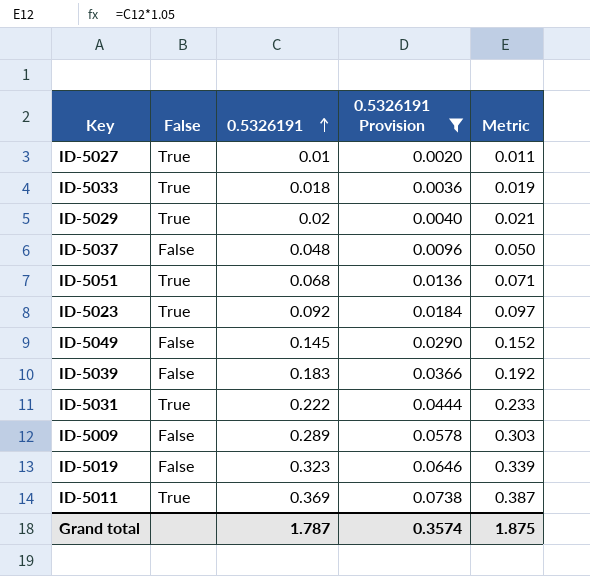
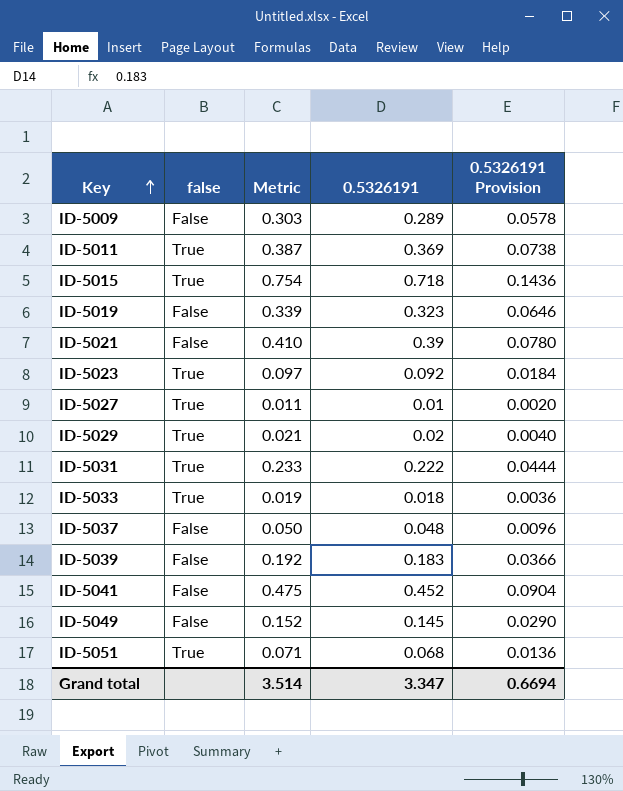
filter: 0.5326191 Provision <= 0.0738 -> none
row order: 0.5326191 ascending -> Key ascending
column name: False -> false
column Metric | position: 5 -> 3
Grand total | Metric: 1.875 -> 3.514
Grand total | 0.5326191: 1.787 -> 3.347
Grand total | 0.5326191 Provision: 0.3574 -> 0.6694

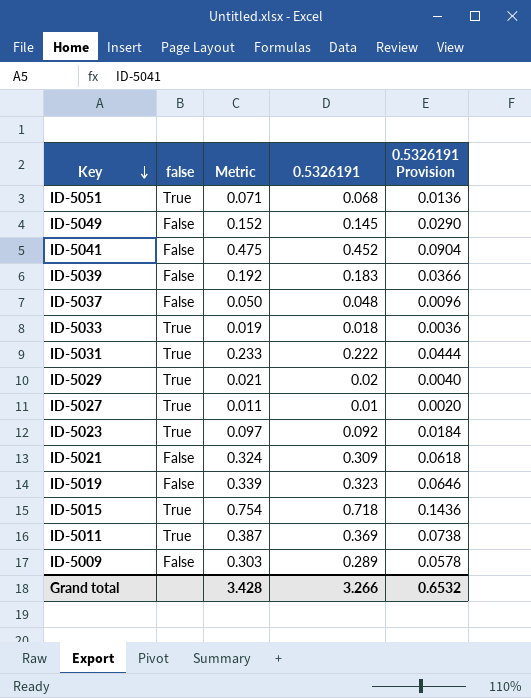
row order: Key ascending -> Key descending
ID-5021 | Metric: 0.410 -> 0.324
ID-5021 | 0.5326191: 0.39 -> 0.309
ID-5021 | 0.5326191 Provision: 0.0780 -> 0.0618
Grand total | Metric: 3.514 -> 3.428
Grand total | 0.5326191: 3.347 -> 3.266
Grand total | 0.5326191 Provision: 0.6694 -> 0.6532

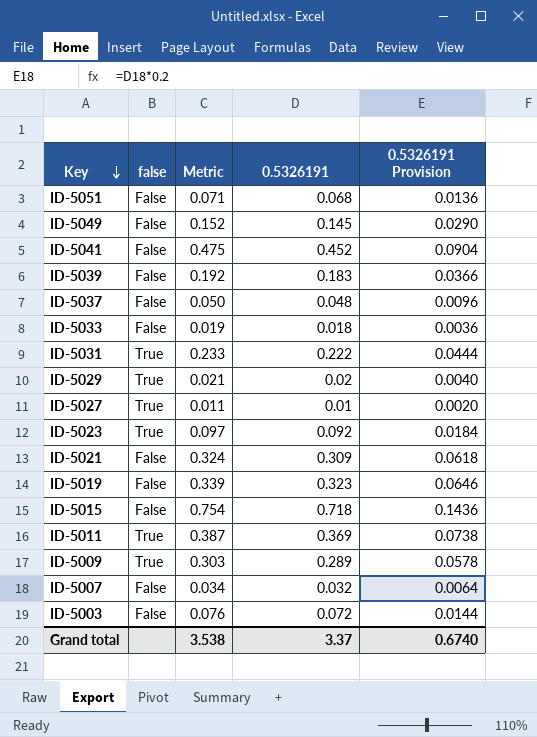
ID-5051 | false: True -> False
ID-5033 | false: True -> False
ID-5015 | false: True -> False
ID-5009 | false: False -> True
row ID-5007: none -> False | 0.034 | 0.032 | 0.0064
row ID-5003: none -> False | 0.076 | 0.072 | 0.0144
Grand total | Metric: 3.428 -> 3.538
Grand total | 0.5326191: 3.266 -> 3.37
Grand total | 0.5326191 Provision: 0.6532 -> 0.6740

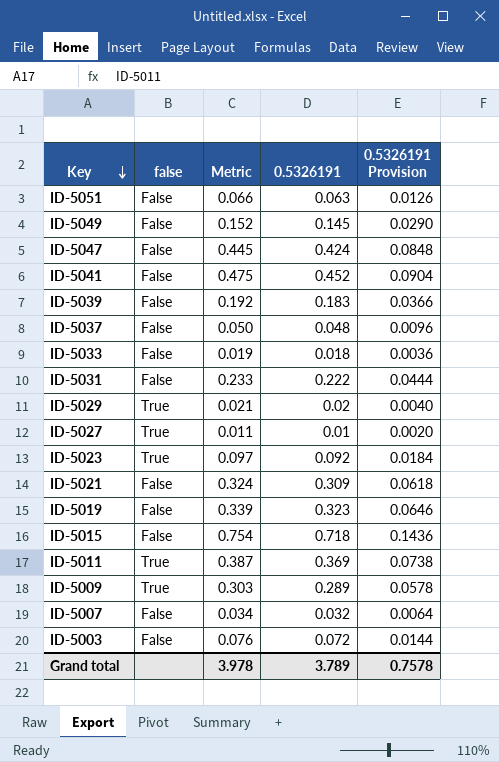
ID-5051 | Metric: 0.071 -> 0.066
ID-5051 | 0.5326191: 0.068 -> 0.063
ID-5051 | 0.5326191 Provision: 0.0136 -> 0.0126
row ID-5047: none -> False | 0.445 | 0.424 | 0.0848
ID-5031 | false: True -> False
Grand total | Metric: 3.538 -> 3.978
Grand total | 0.5326191: 3.37 -> 3.789
Grand total | 0.5326191 Provision: 0.6740 -> 0.7578

